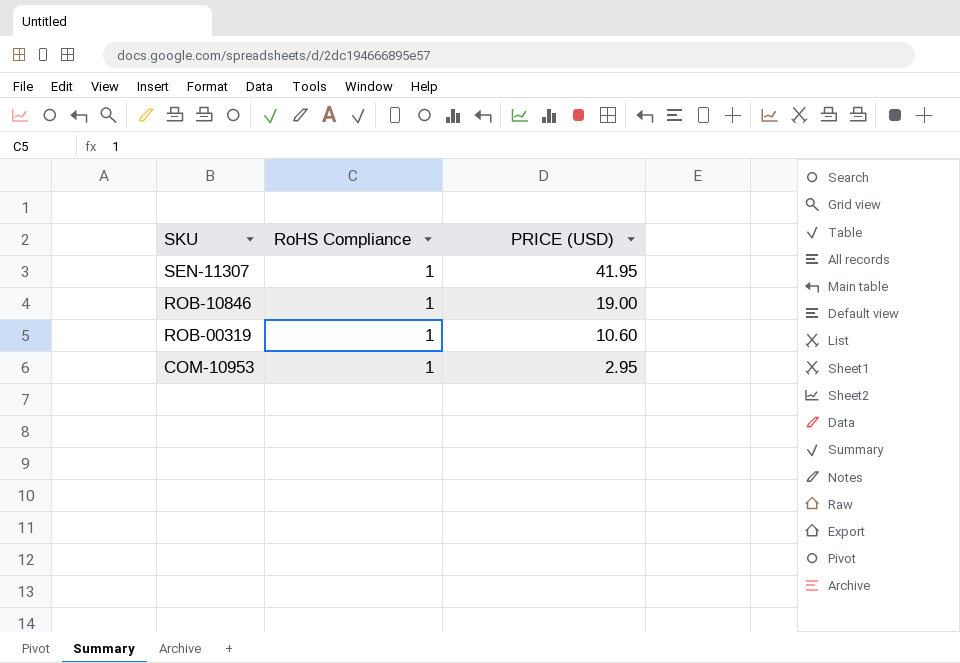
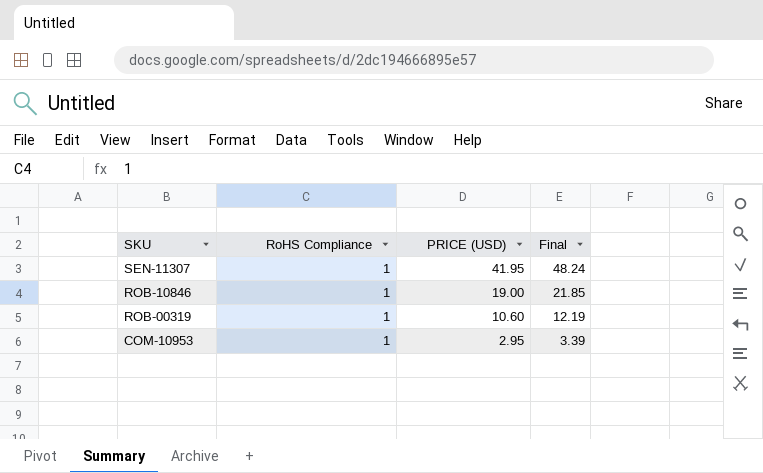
column Final | formula: none -> [PRICE (USD)] * 1.15

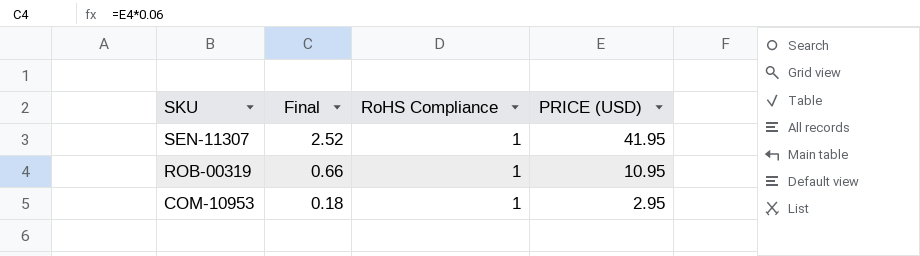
column Final | formula: [PRICE (USD)] * 1.15 -> [PRICE (USD)] * 0.06
column Final | position: 4 -> 2
row ROB-10846: 1 | 19.00 | 21.85 -> none
ROB-00319 | PRICE (USD): 10.60 -> 10.95

